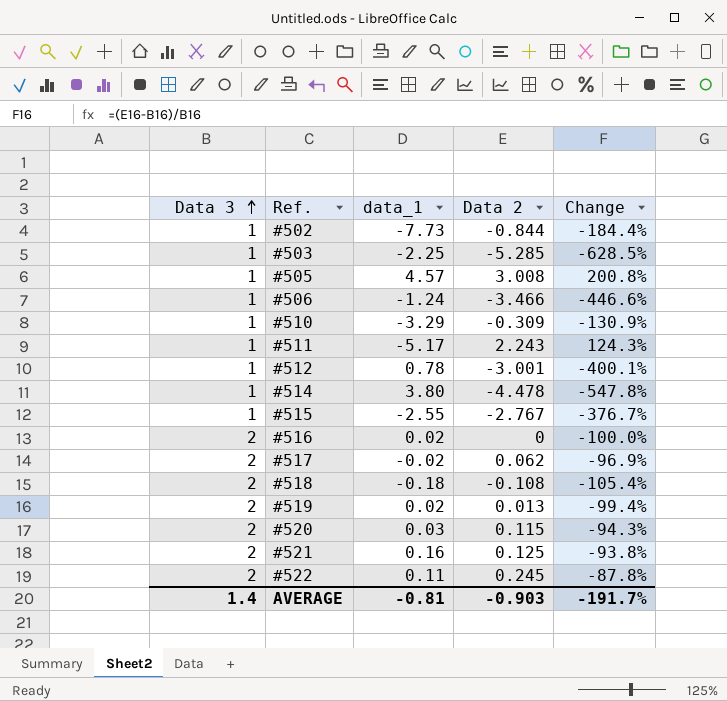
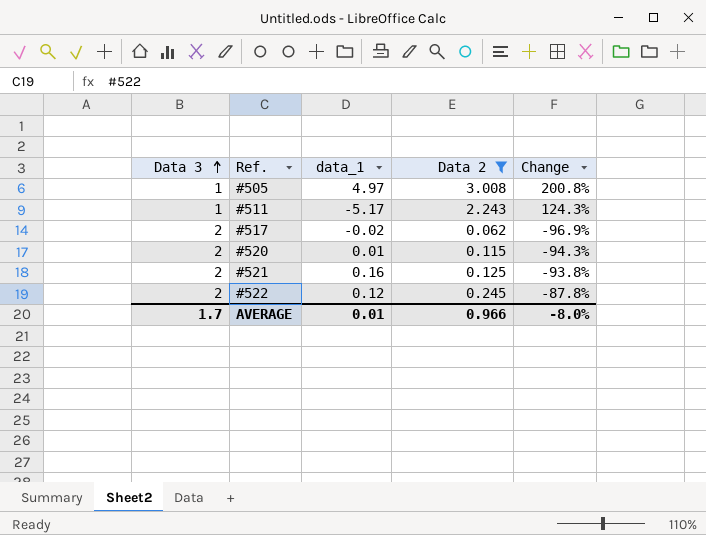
filter: none -> Data 2 >= 0.062
#505 | data_1: 4.57 -> 4.97
#520 | data_1: 0.03 -> 0.01
#522 | data_1: 0.11 -> 0.12
AVERAGE | Data 3: 1.4 -> 1.7
AVERAGE | data_1: -0.81 -> 0.01
AVERAGE | Data 2: -0.903 -> 0.966
AVERAGE | Change: -191.7% -> -8.0%

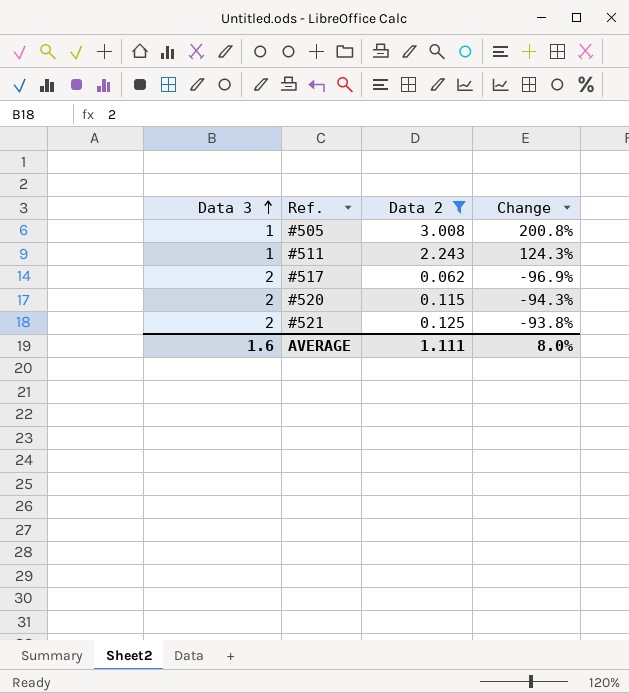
column data_1 | position: 3 -> none
row #522: 2 | 0.12 | 0.245 | -87.8% -> none
AVERAGE | Data 3: 1.7 -> 1.6
AVERAGE | Data 2: 0.966 -> 1.111
AVERAGE | Change: -8.0% -> 8.0%

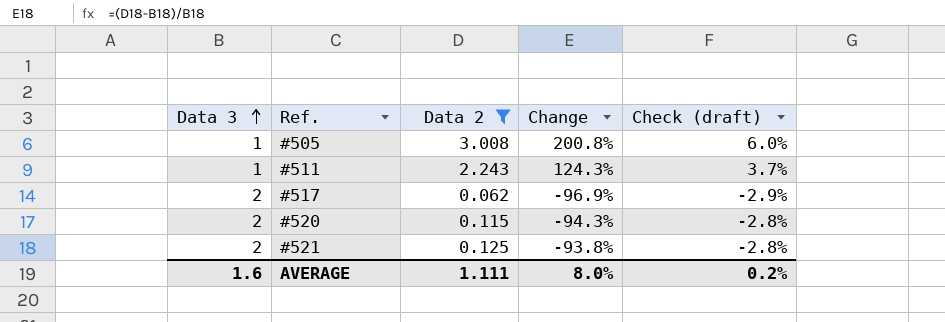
column Check (draft) | formula: none -> [Change] * 0.03

